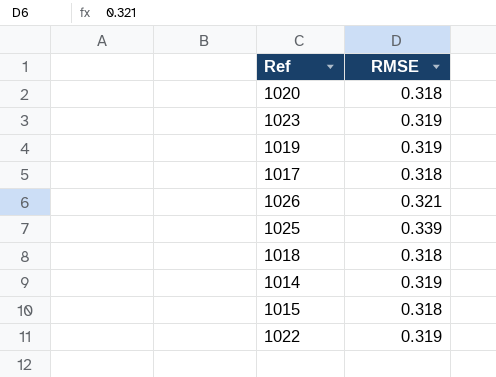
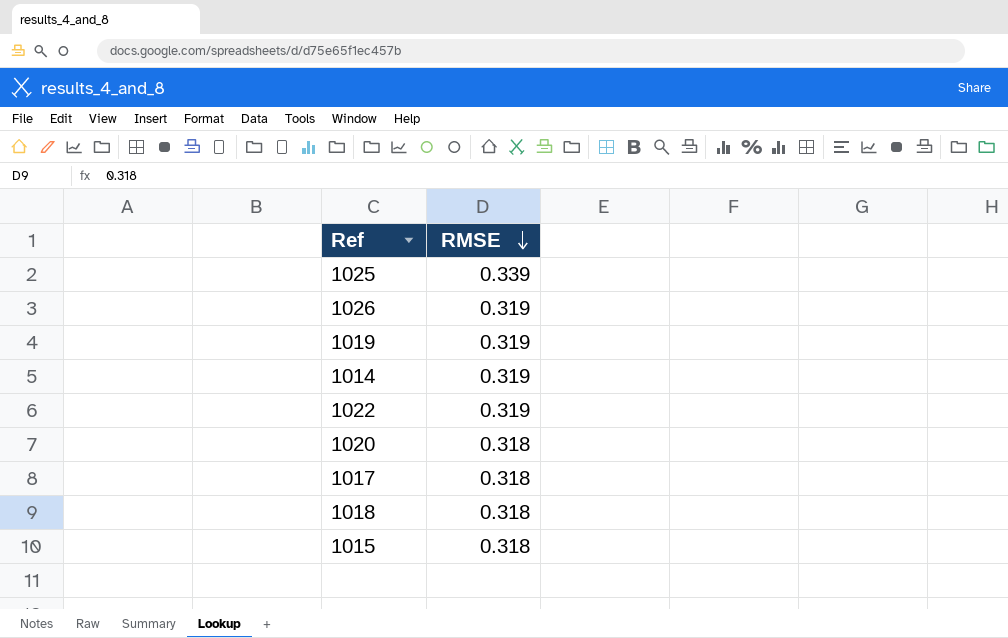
row order: none -> RMSE descending
row 1023: 0.319 -> none
1026 | RMSE: 0.321 -> 0.319

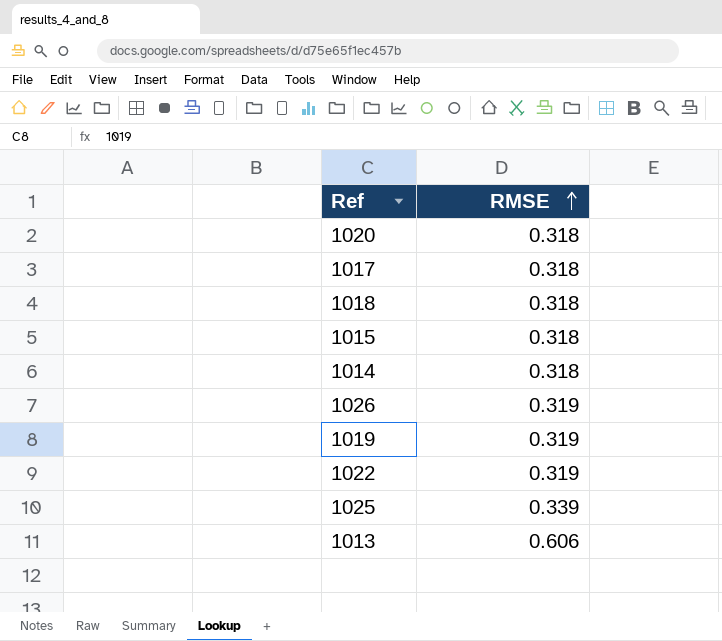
row order: RMSE descending -> RMSE ascending
1014 | RMSE: 0.319 -> 0.318
row 1013: none -> 0.606

